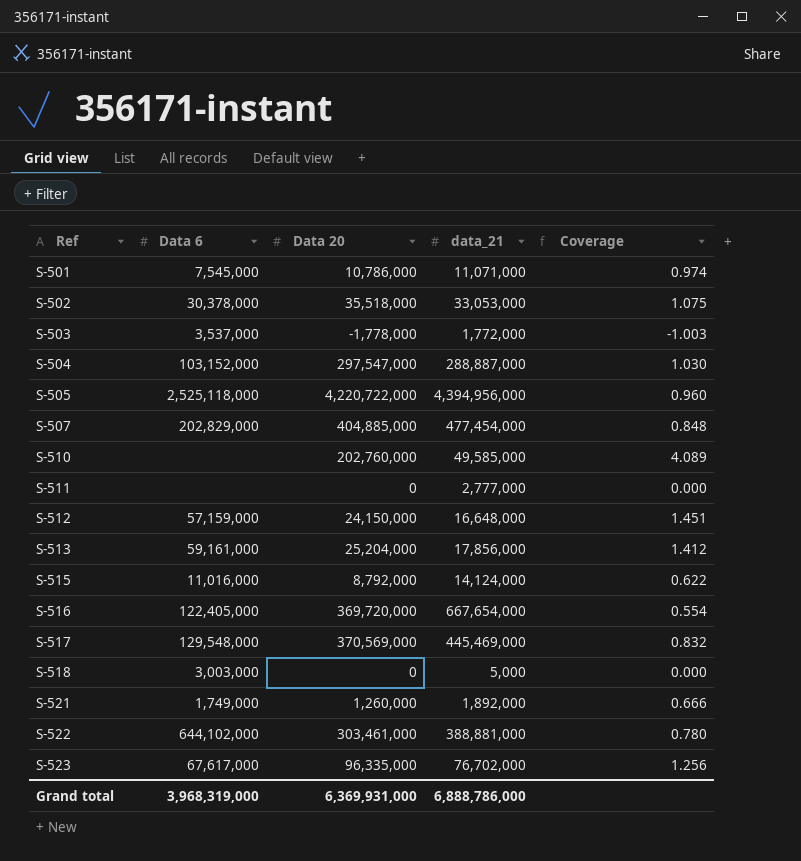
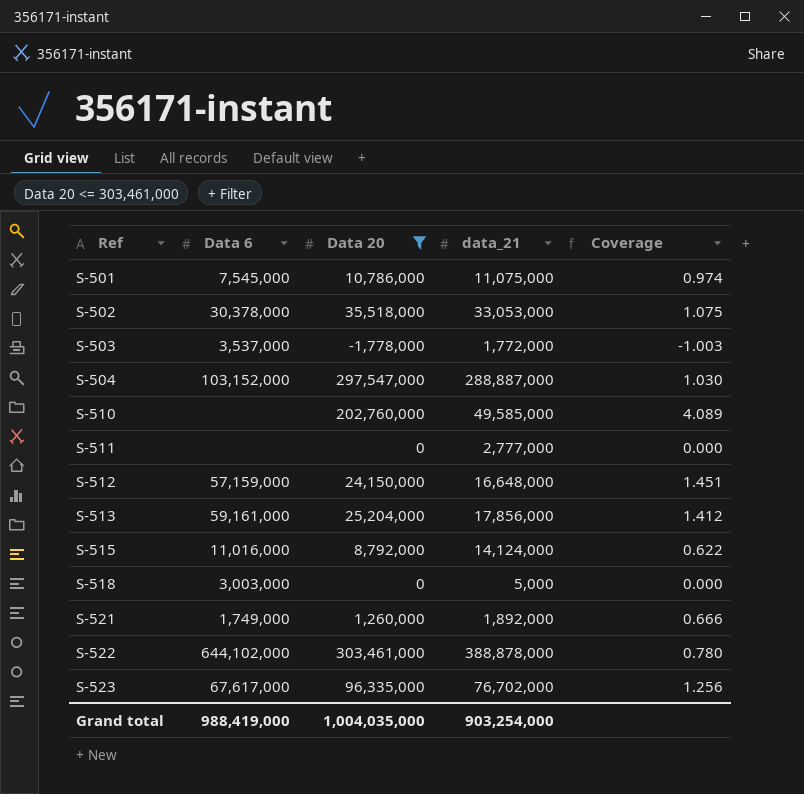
filter: none -> Data 20 <= 303,461,000
S-501 | data_21: 11,071,000 -> 11,075,000
S-522 | data_21: 388,881,000 -> 388,878,000
Grand total | Data 6: 3,968,319,000 -> 988,419,000
Grand total | Data 20: 6,369,931,000 -> 1,004,035,000
Grand total | data_21: 6,888,786,000 -> 903,254,000

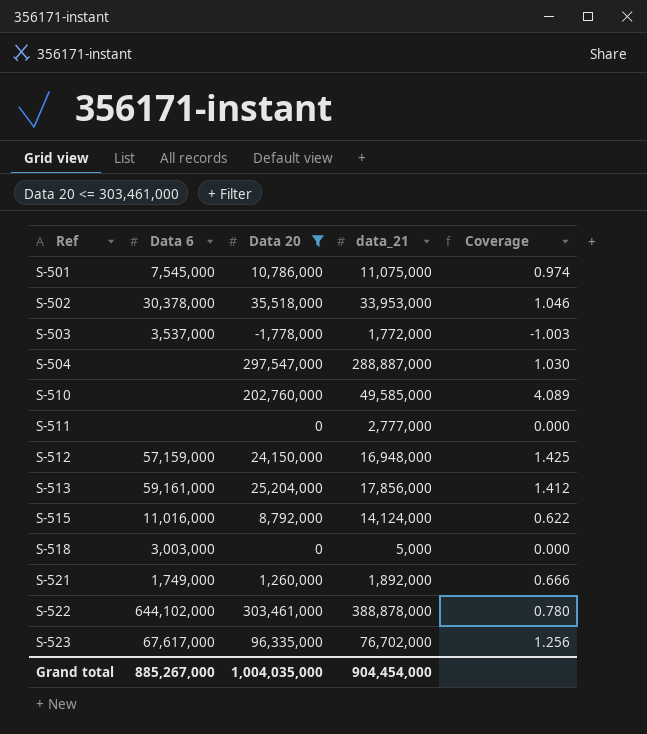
S-502 | data_21: 33,053,000 -> 33,953,000
S-502 | Coverage: 1.075 -> 1.046
S-504 | Data 6: 103,152,000 -> none
S-512 | data_21: 16,648,000 -> 16,948,000
S-512 | Coverage: 1.451 -> 1.425
Grand total | Data 6: 988,419,000 -> 885,267,000
Grand total | data_21: 903,254,000 -> 904,454,000

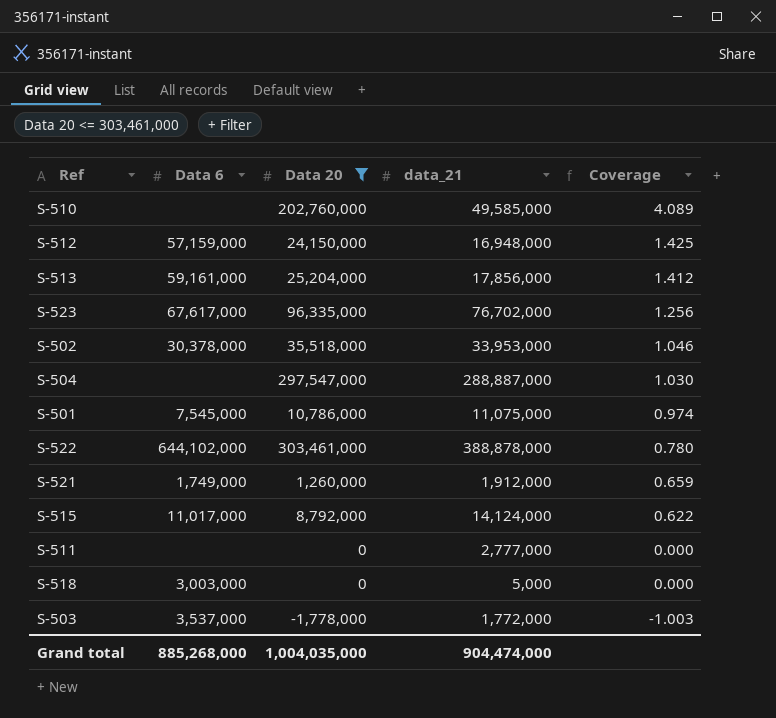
row order: Ref ascending -> Coverage descending
S-521 | data_21: 1,892,000 -> 1,912,000
S-521 | Coverage: 0.666 -> 0.659
S-515 | Data 6: 11,016,000 -> 11,017,000
Grand total | Data 6: 885,267,000 -> 885,268,000
Grand total | data_21: 904,454,000 -> 904,474,000

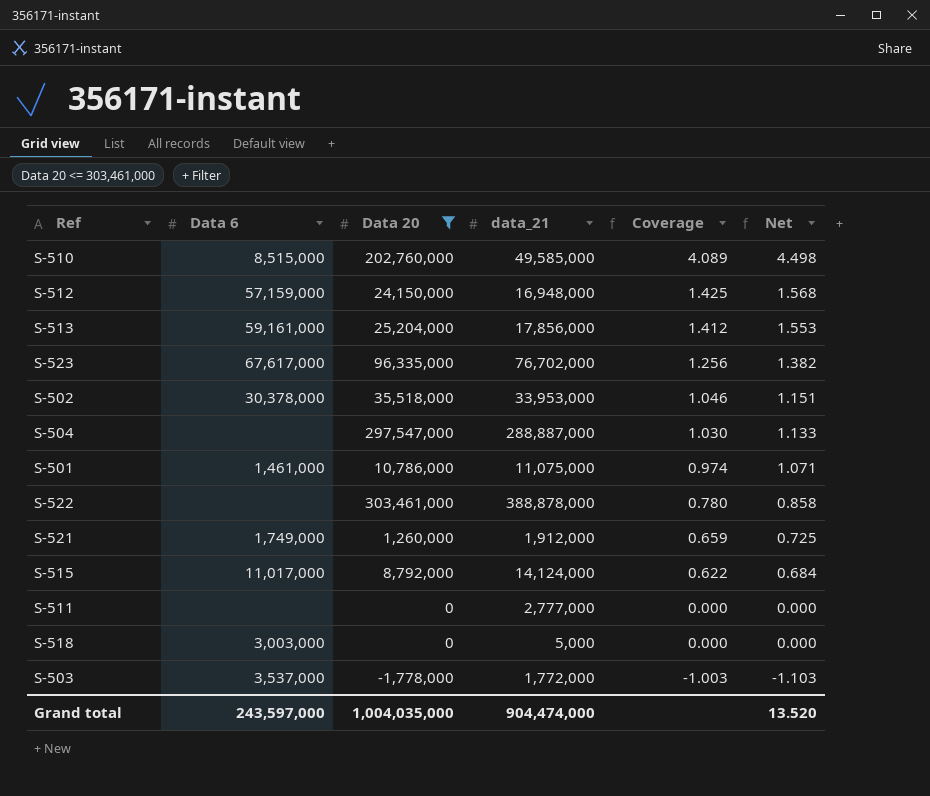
column Net | formula: none -> [Coverage] * 1.1
S-510 | Data 6: none -> 8,515,000
S-501 | Data 6: 7,545,000 -> 1,461,000
S-522 | Data 6: 644,102,000 -> none
Grand total | Data 6: 885,268,000 -> 243,597,000

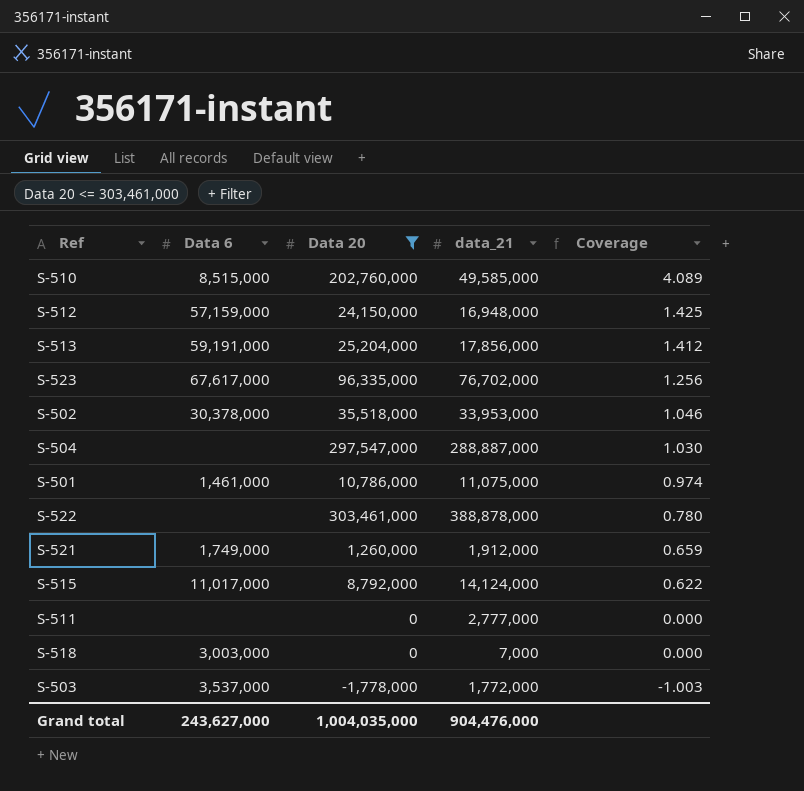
column Net | formula: [Coverage] * 1.1 -> none
S-513 | Data 6: 59,161,000 -> 59,191,000
S-518 | data_21: 5,000 -> 7,000
Grand total | Data 6: 243,597,000 -> 243,627,000
Grand total | data_21: 904,474,000 -> 904,476,000

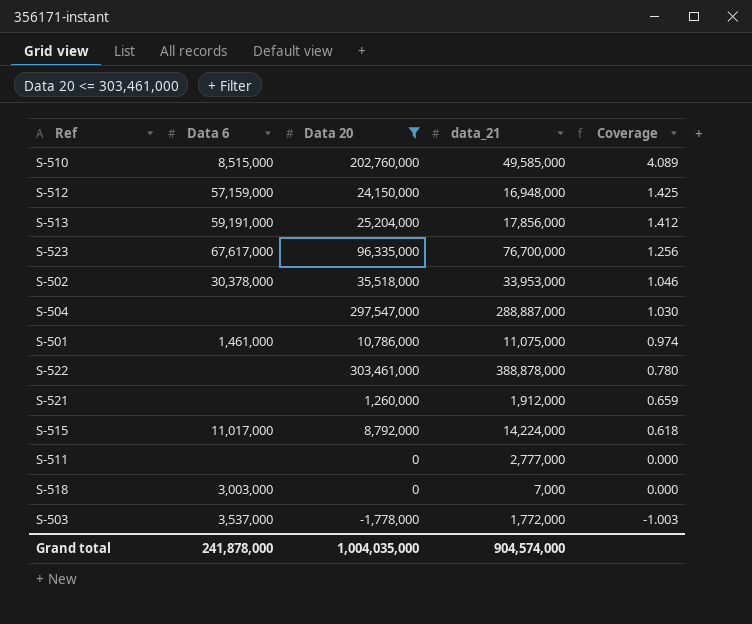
S-523 | data_21: 76,702,000 -> 76,700,000
S-521 | Data 6: 1,749,000 -> none
S-515 | data_21: 14,124,000 -> 14,224,000
S-515 | Coverage: 0.622 -> 0.618
Grand total | Data 6: 243,627,000 -> 241,878,000
Grand total | data_21: 904,476,000 -> 904,574,000

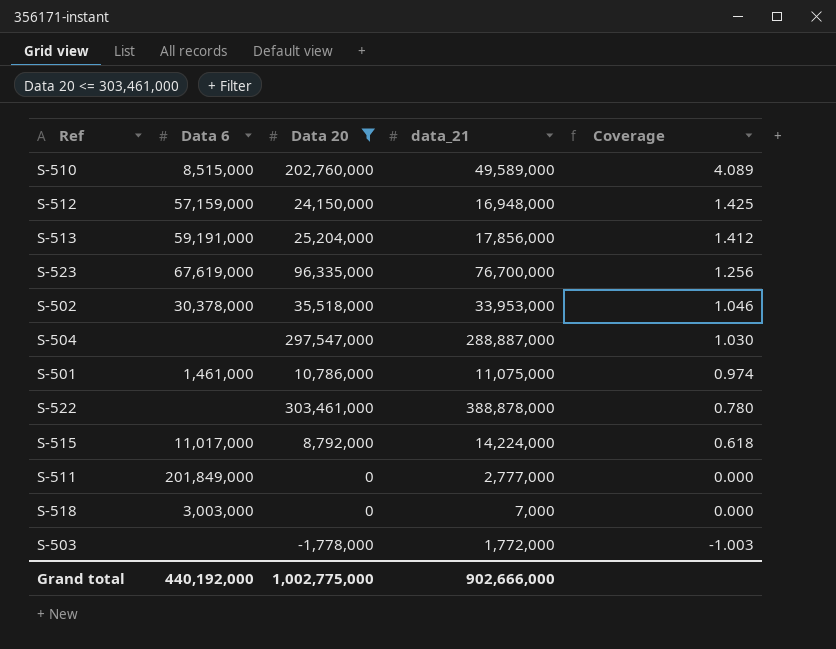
row S-521: none | 1,260,000 | 1,912,000 | 0.659 -> none
S-510 | data_21: 49,585,000 -> 49,589,000
S-523 | Data 6: 67,617,000 -> 67,619,000
S-511 | Data 6: none -> 201,849,000
S-503 | Data 6: 3,537,000 -> none
Grand total | Data 6: 241,878,000 -> 440,192,000
Grand total | Data 20: 1,004,035,000 -> 1,002,775,000
Grand total | data_21: 904,574,000 -> 902,666,000

